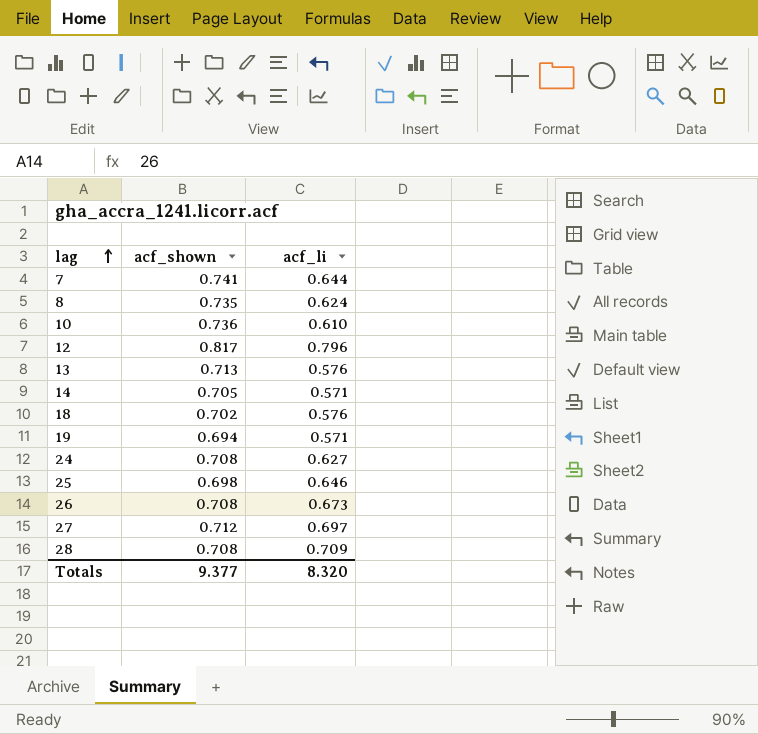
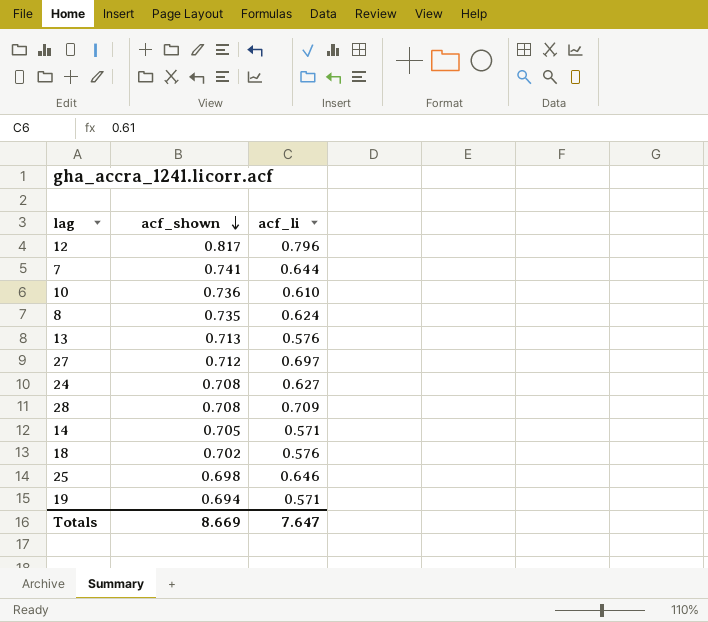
row order: lag ascending -> acf_shown descending
row 26: 0.708 | 0.673 -> none
Totals | acf_shown: 9.377 -> 8.669
Totals | acf_li: 8.320 -> 7.647

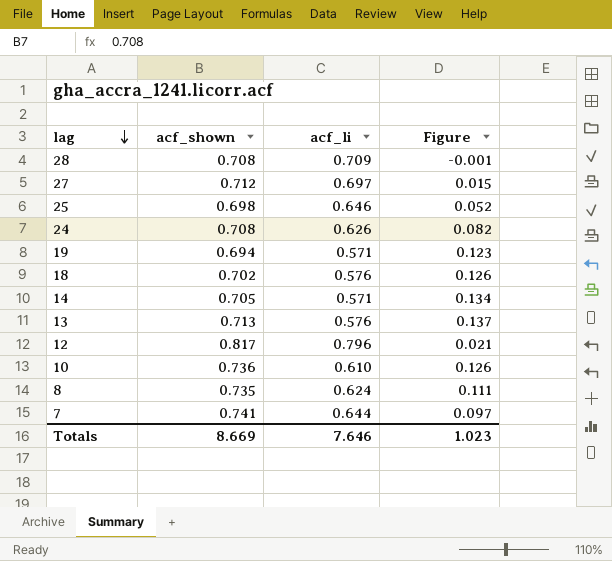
row order: acf_shown descending -> lag descending
column Figure | formula: none -> [acf_shown] - [acf_li]
24 | acf_li: 0.627 -> 0.626
Totals | acf_li: 7.647 -> 7.646

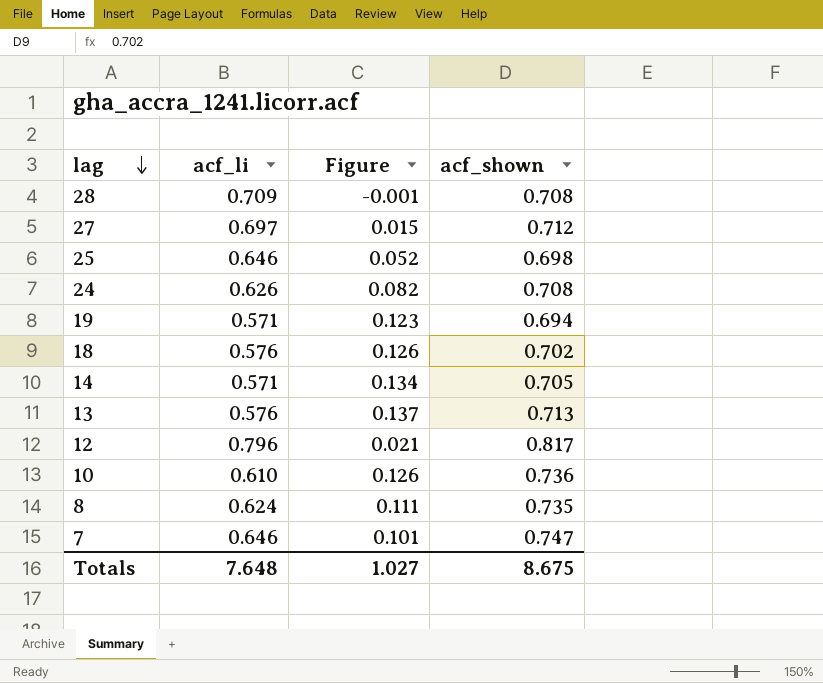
column acf_shown | position: 2 -> 4
7 | acf_li: 0.644 -> 0.646
7 | Figure: 0.097 -> 0.101
7 | acf_shown: 0.741 -> 0.747
Totals | acf_li: 7.646 -> 7.648
Totals | Figure: 1.023 -> 1.027
Totals | acf_shown: 8.669 -> 8.675

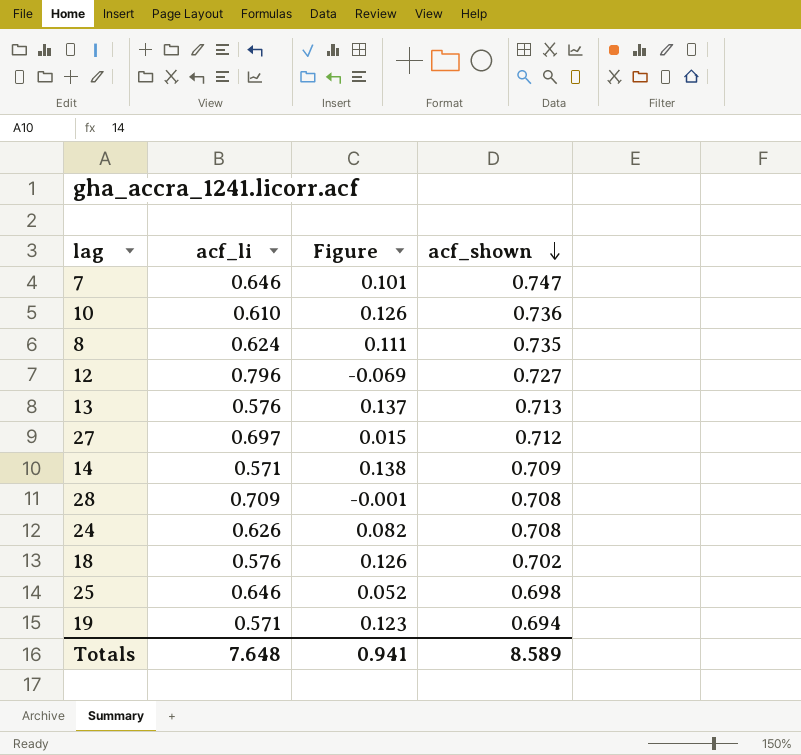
row order: lag descending -> acf_shown descending
12 | Figure: 0.021 -> -0.069
12 | acf_shown: 0.817 -> 0.727
14 | Figure: 0.134 -> 0.138
14 | acf_shown: 0.705 -> 0.709
Totals | Figure: 1.027 -> 0.941
Totals | acf_shown: 8.675 -> 8.589

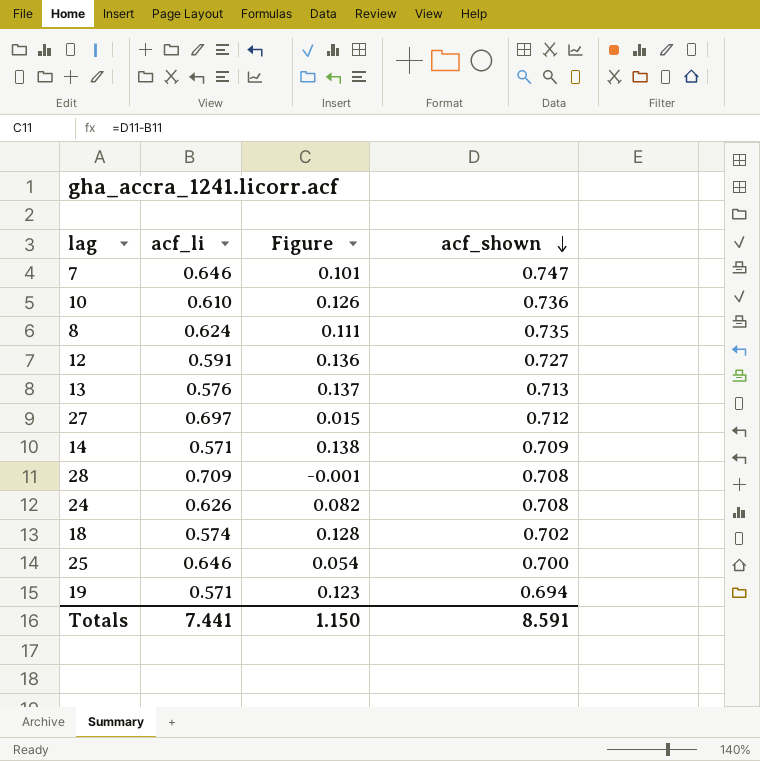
12 | acf_li: 0.796 -> 0.591
12 | Figure: -0.069 -> 0.136
18 | acf_li: 0.576 -> 0.574
18 | Figure: 0.126 -> 0.128
25 | Figure: 0.052 -> 0.054
25 | acf_shown: 0.698 -> 0.700
Totals | acf_li: 7.648 -> 7.441
Totals | Figure: 0.941 -> 1.150
Totals | acf_shown: 8.589 -> 8.591

